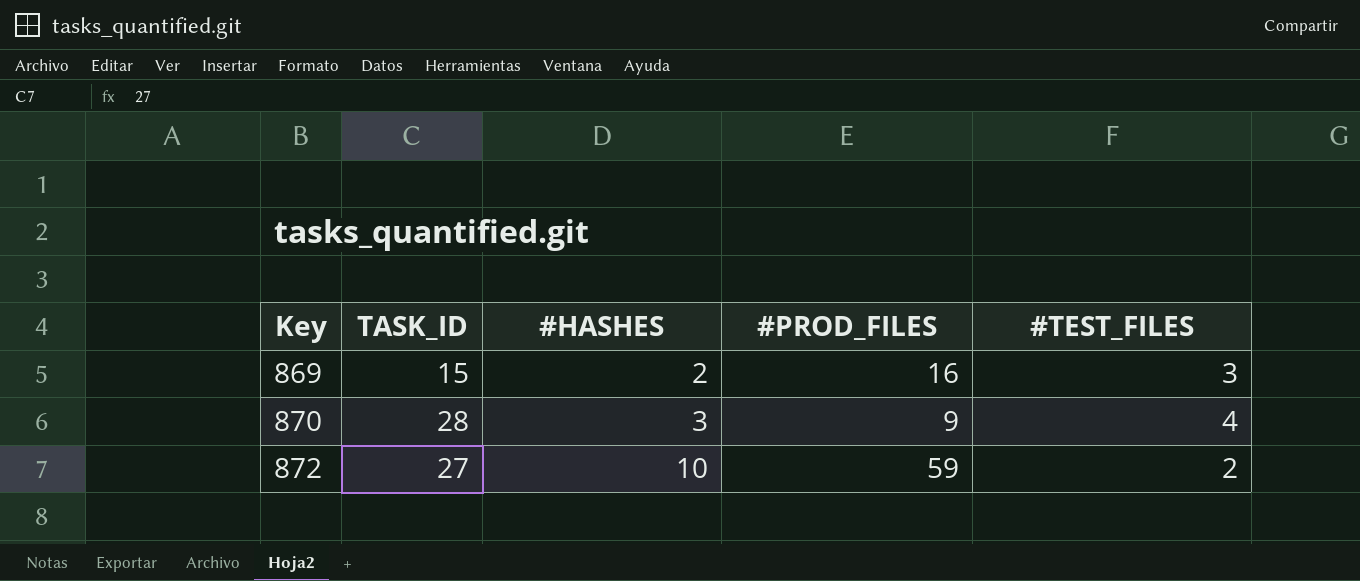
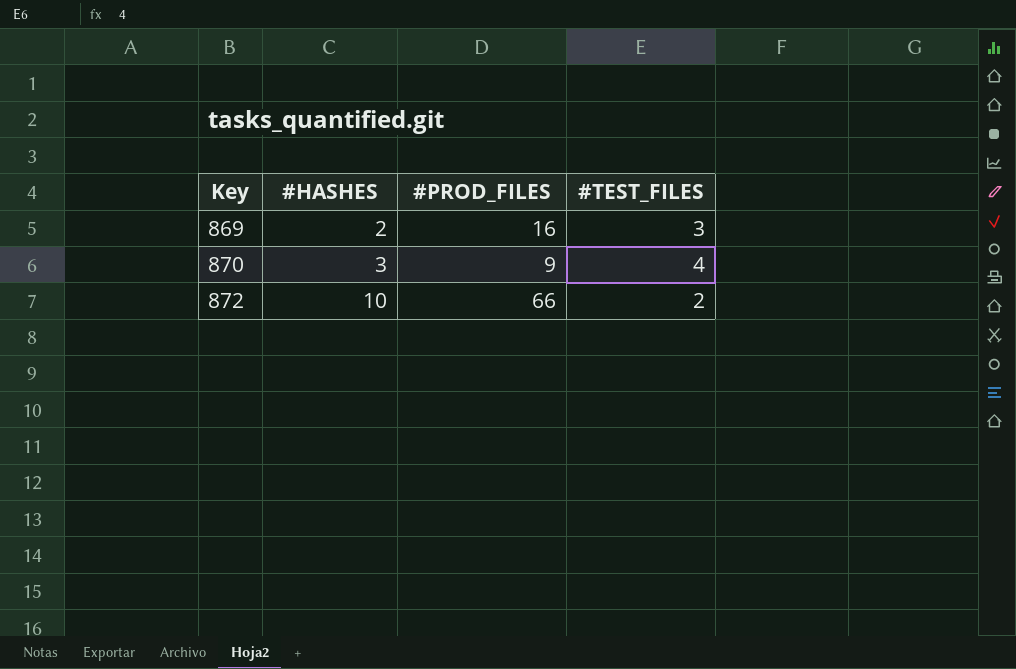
column TASK_ID | position: 2 -> none
872 | #PROD_FILES: 59 -> 66

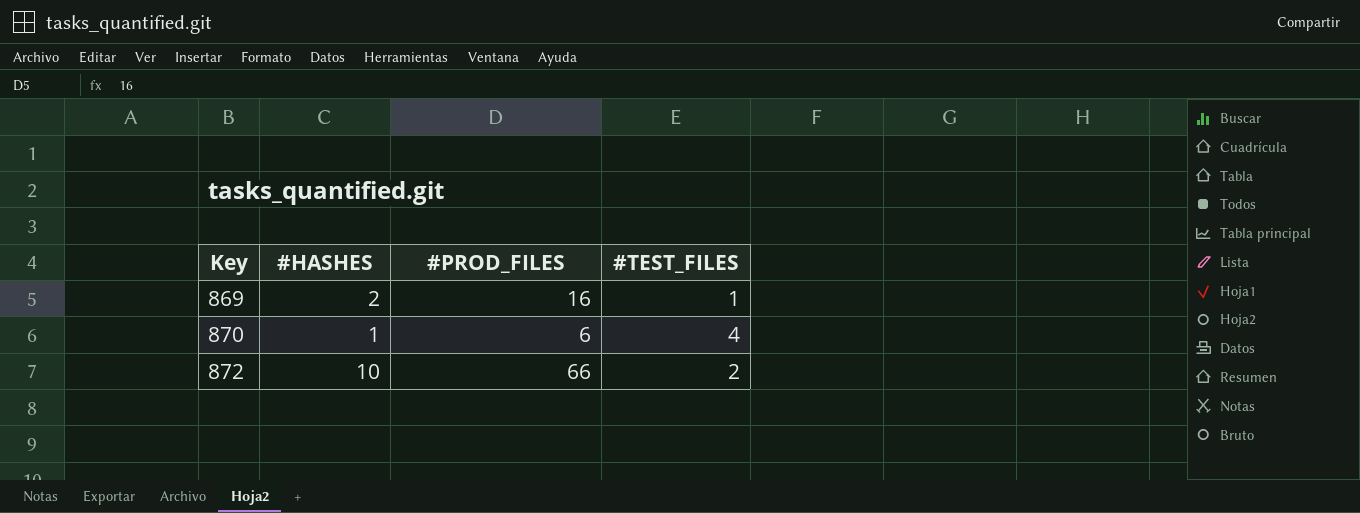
869 | #TEST_FILES: 3 -> 1
870 | #HASHES: 3 -> 1
870 | #PROD_FILES: 9 -> 6

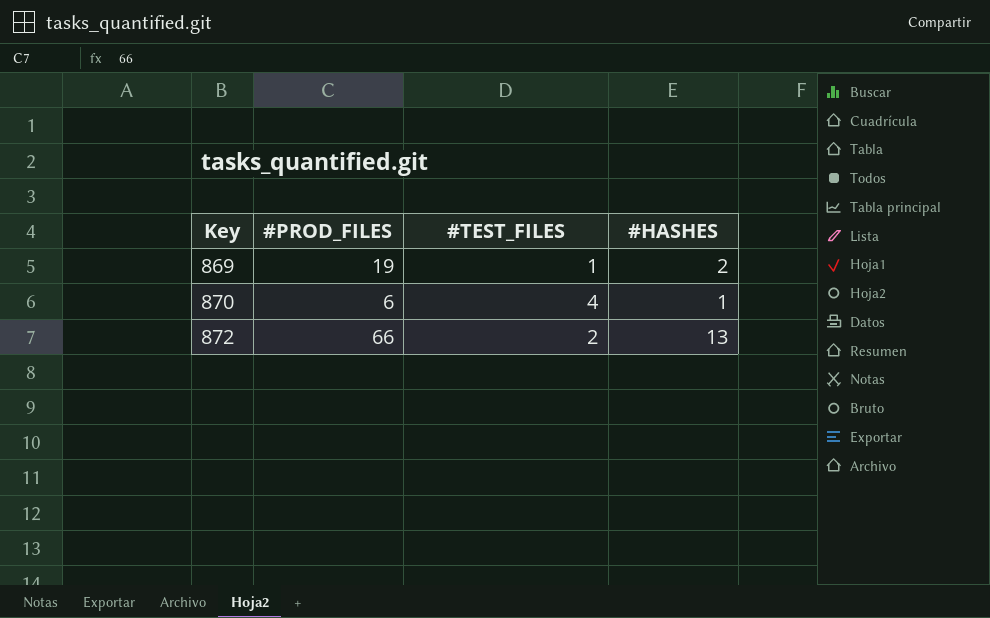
column #HASHES | position: 2 -> 4
869 | #PROD_FILES: 16 -> 19
872 | #HASHES: 10 -> 13

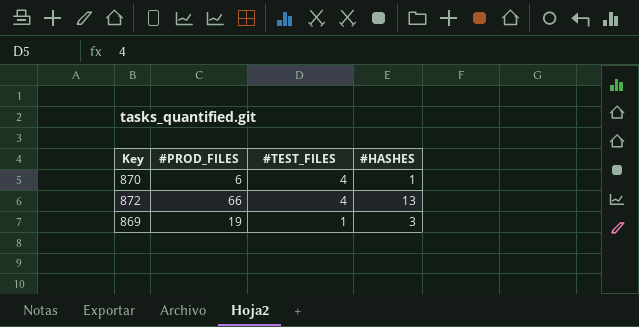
row order: Key ascending -> #TEST_FILES descending
872 | #TEST_FILES: 2 -> 4
869 | #HASHES: 2 -> 3

